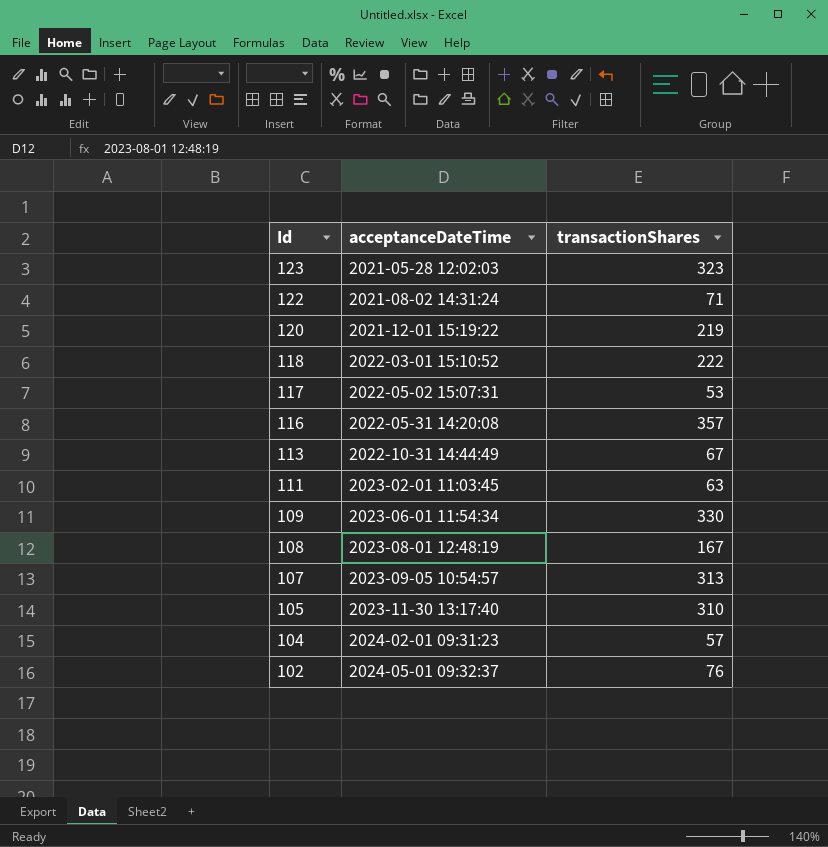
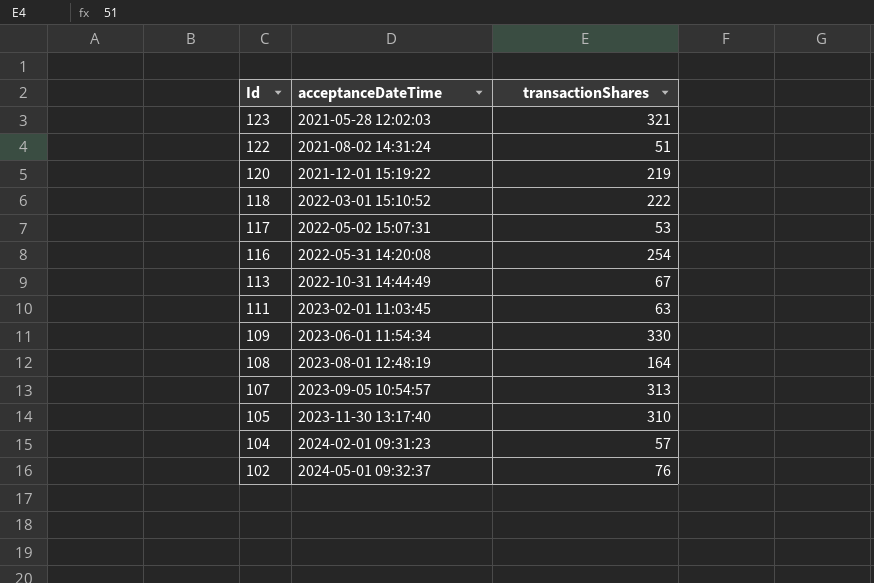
123 | transactionShares: 323 -> 321
122 | transactionShares: 71 -> 51
116 | transactionShares: 357 -> 254
108 | transactionShares: 167 -> 164

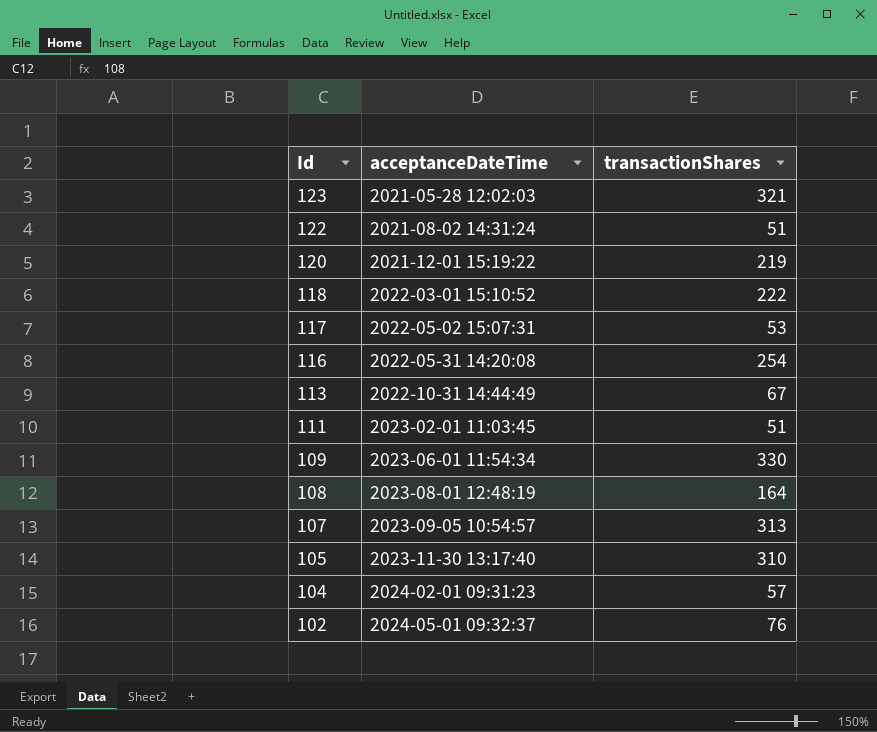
111 | transactionShares: 63 -> 51

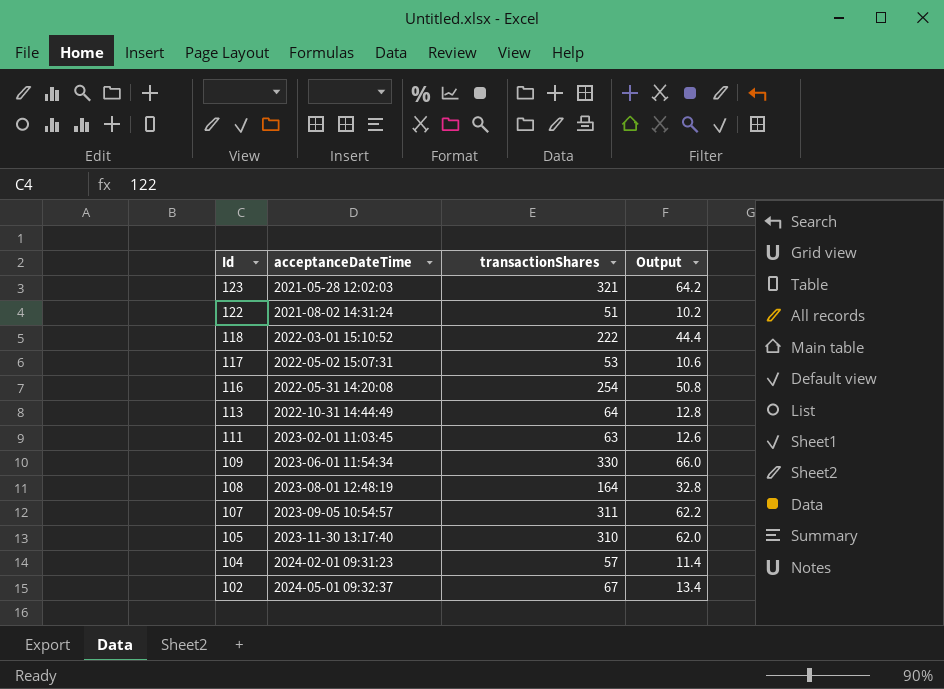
column Output | formula: none -> [transactionShares] * 0.2
row 120: 2021-12-01 15:19:22 | 219 -> none
113 | transactionShares: 67 -> 64
111 | transactionShares: 51 -> 63
107 | transactionShares: 313 -> 311
102 | transactionShares: 76 -> 67

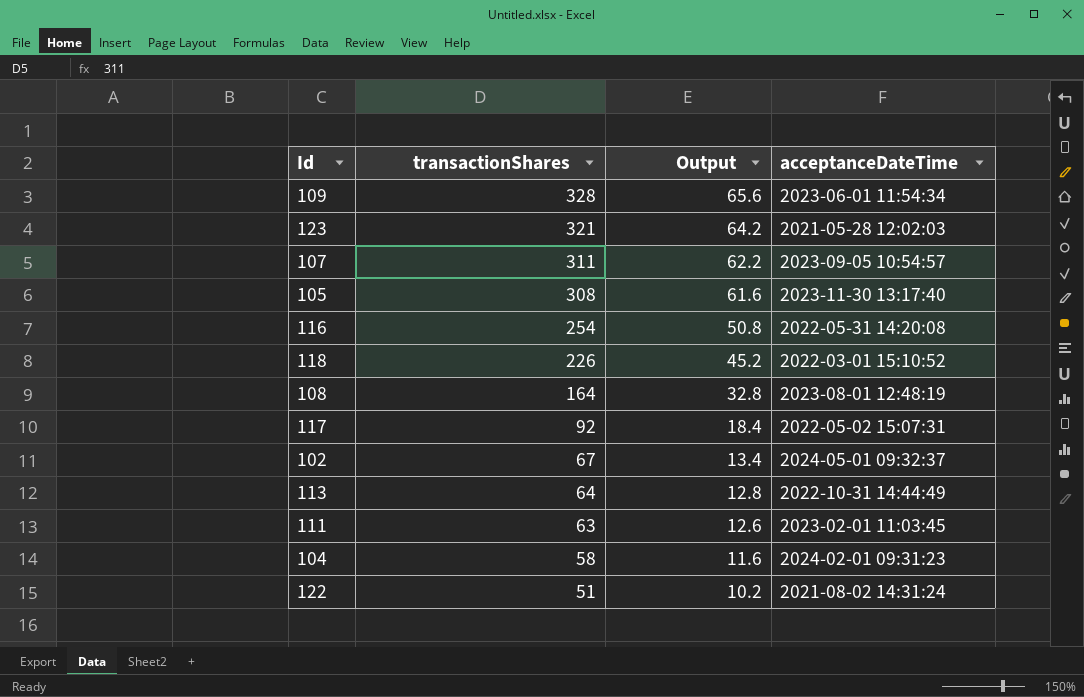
row order: Id descending -> transactionShares descending
column acceptanceDateTime | position: 2 -> 4
109 | transactionShares: 330 -> 328
109 | Output: 66.0 -> 65.6
105 | transactionShares: 310 -> 308
105 | Output: 62.0 -> 61.6
118 | transactionShares: 222 -> 226
118 | Output: 44.4 -> 45.2
117 | transactionShares: 53 -> 92
117 | Output: 10.6 -> 18.4
104 | transactionShares: 57 -> 58
104 | Output: 11.4 -> 11.6

